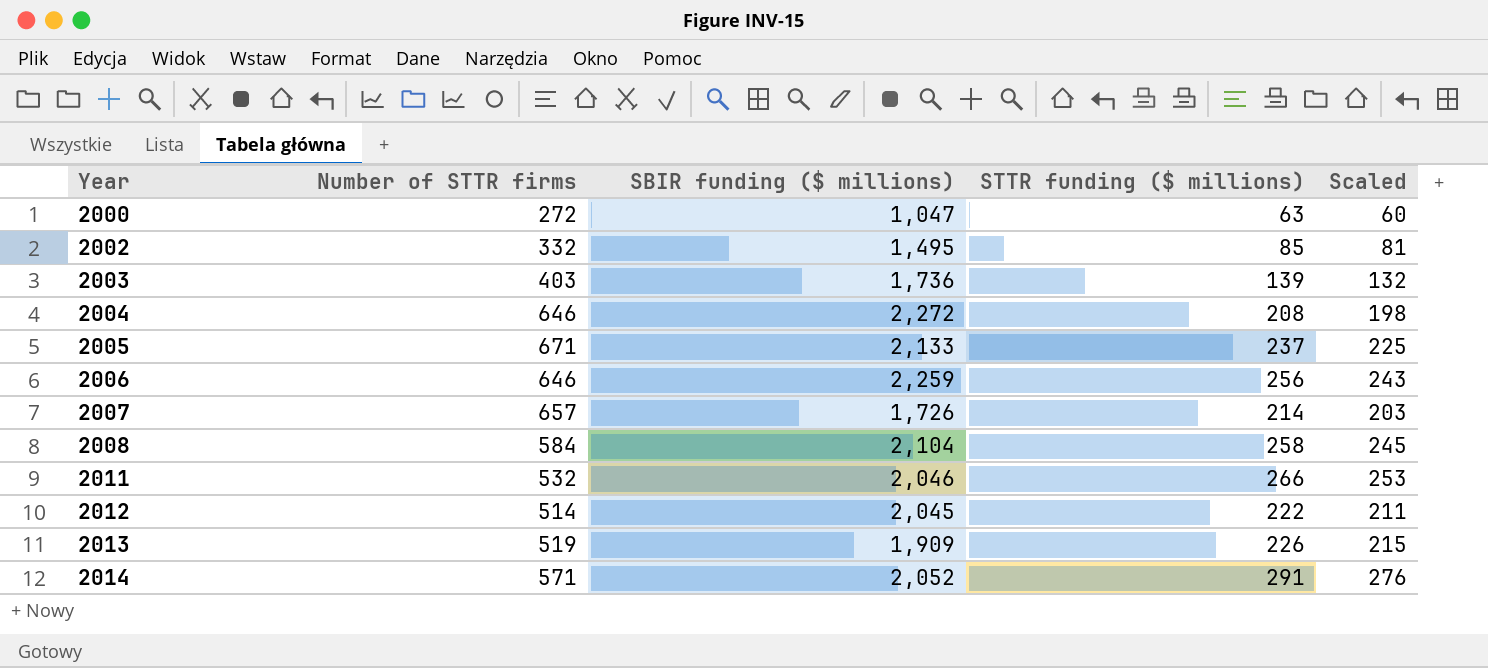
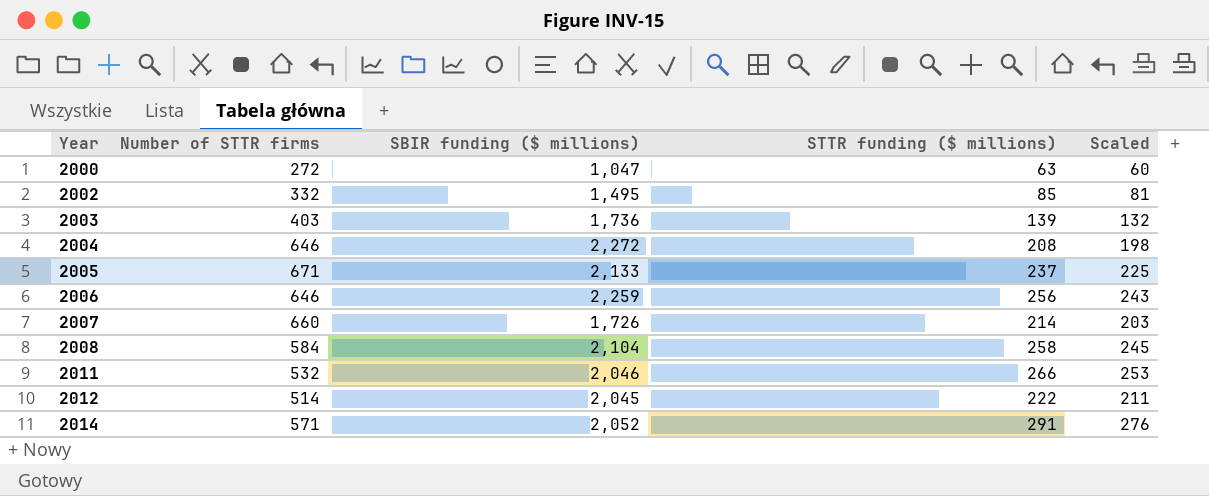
row 2013: 519 | 1,909 | 226 | 215 -> none
2007 | Number of STTR firms: 657 -> 660

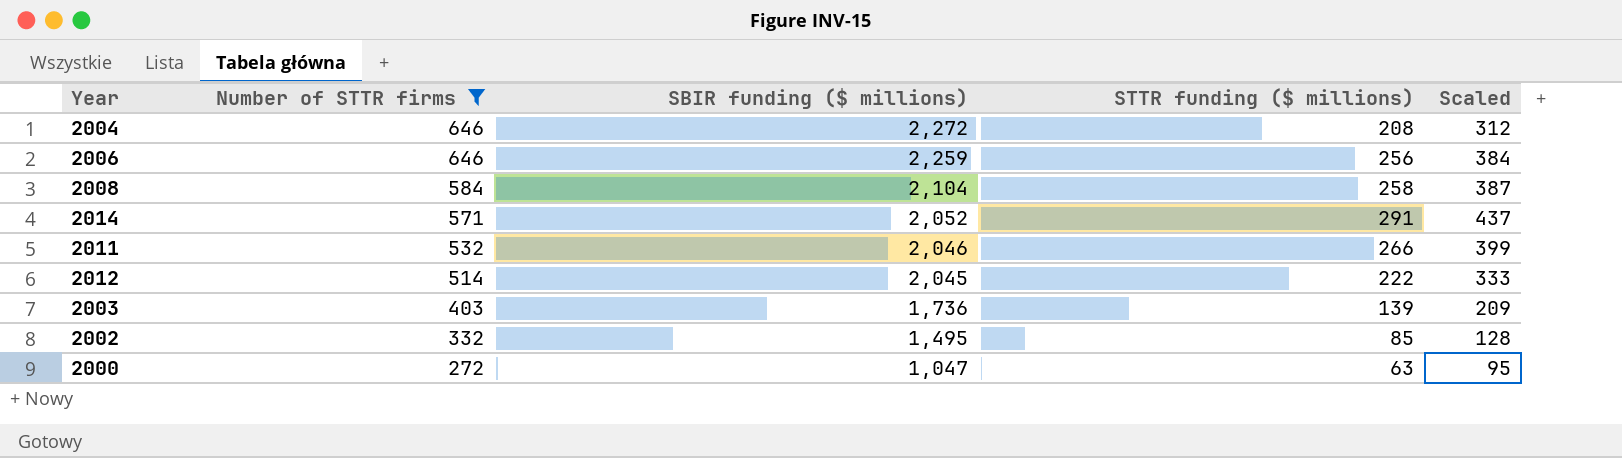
filter: none -> Number of STTR firms <= 646
row order: Year ascending -> Number of STTR firms descending
column Scaled | formula: [STTR funding ($ millions)] * 0.95 -> [STTR funding ($ millions)] * 1.5

